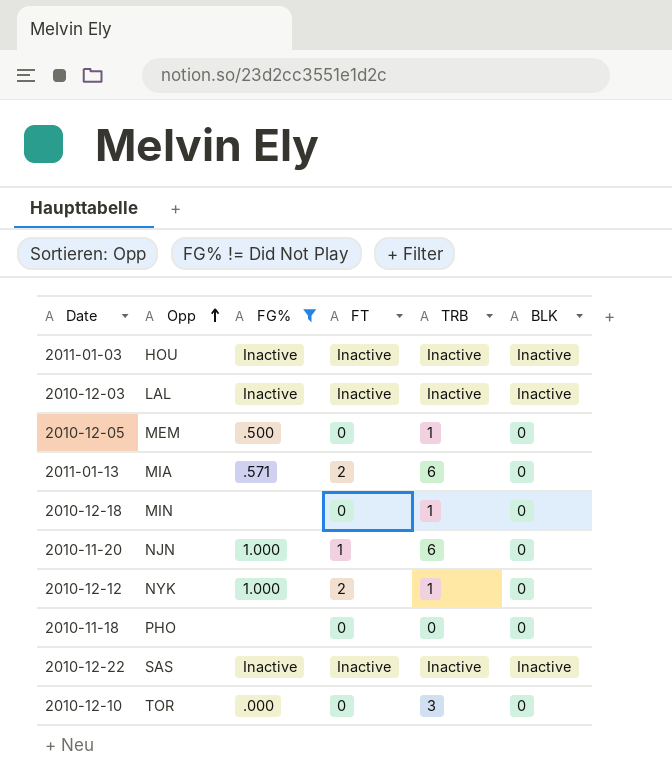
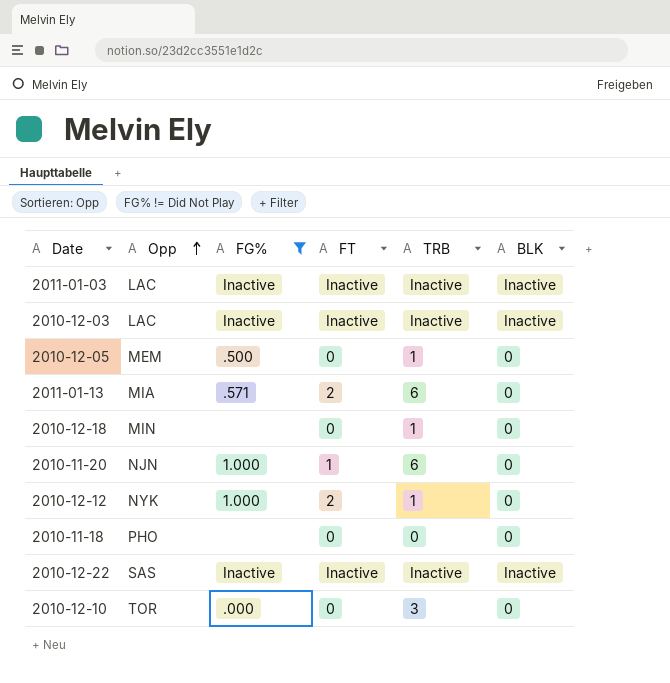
2011-01-03 | Opp: HOU -> LAC
2010-12-03 | Opp: LAL -> LAC

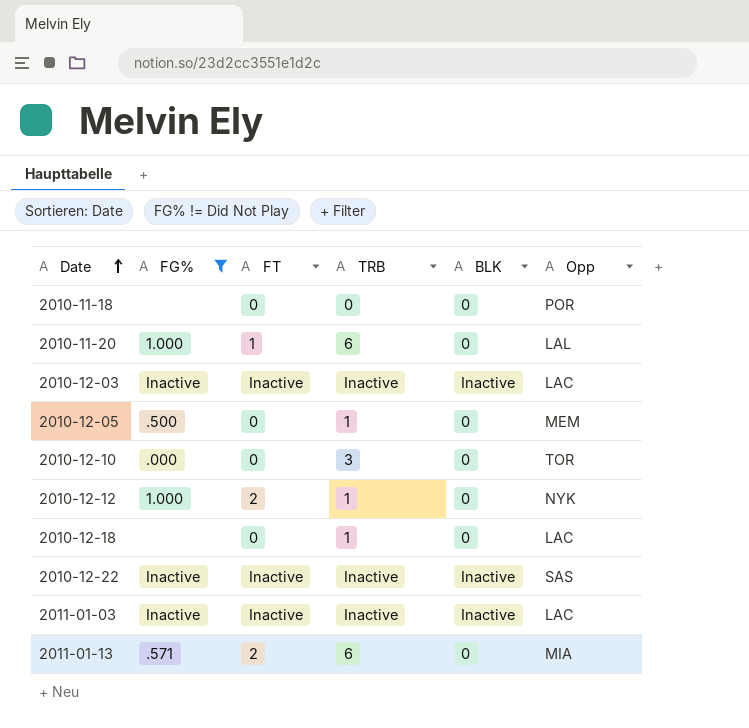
row order: Opp ascending -> Date ascending
column Opp | position: 2 -> 6
2010-11-18 | Opp: PHO -> POR
2010-11-20 | Opp: NJN -> LAL
2010-12-18 | Opp: MIN -> LAC

